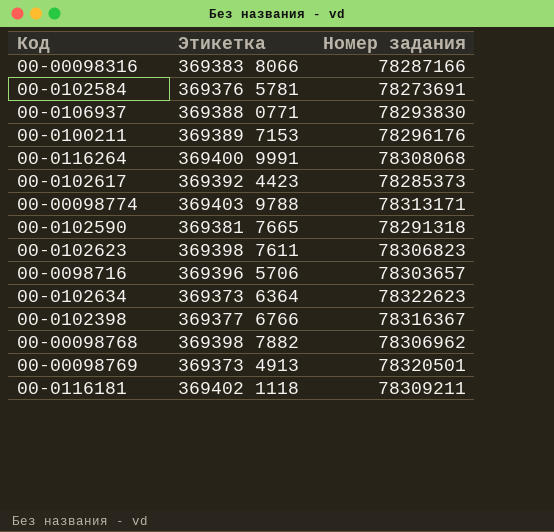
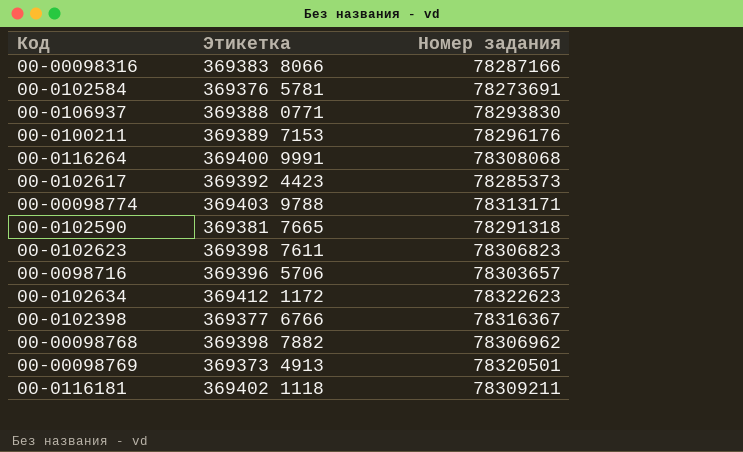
00-0102634 | Этикетка: 369373 6364 -> 369412 1172

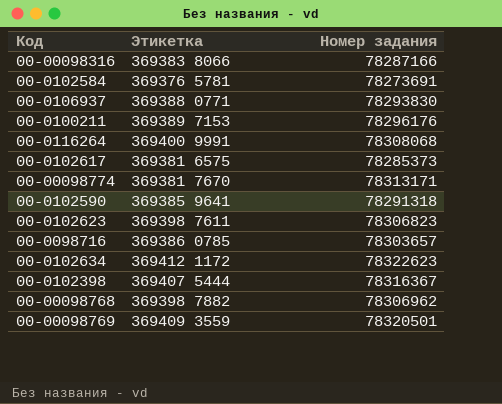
row 00-0116181: 369402 1118 | 78309211 -> none
00-0102617 | Этикетка: 369392 4423 -> 369381 6575
00-00098774 | Этикетка: 369403 9788 -> 369381 7670
00-0102590 | Этикетка: 369381 7665 -> 369385 9641
00-0098716 | Этикетка: 369396 5706 -> 369386 0785
00-0102398 | Этикетка: 369377 6766 -> 369407 5444
00-00098769 | Этикетка: 369373 4913 -> 369409 3559

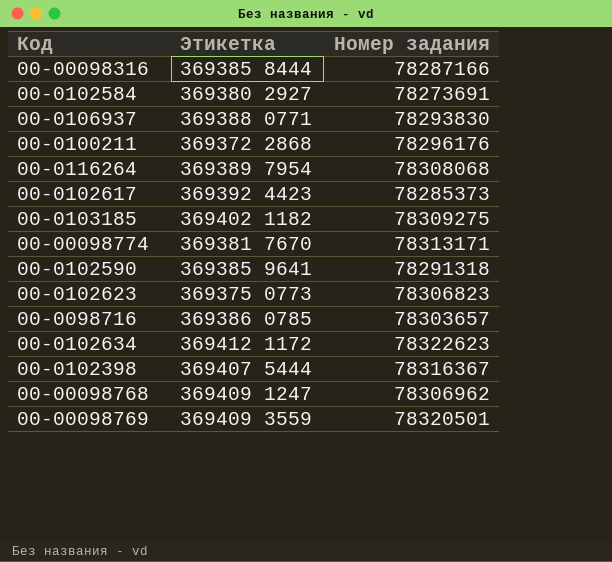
00-00098316 | Этикетка: 369383 8066 -> 369385 8444
00-0102584 | Этикетка: 369376 5781 -> 369380 2927
00-0100211 | Этикетка: 369389 7153 -> 369372 2868
00-0116264 | Этикетка: 369400 9991 -> 369389 7954
00-0102617 | Этикетка: 369381 6575 -> 369392 4423
row 00-0103185: none -> 369402 1182 | 78309275
00-0102623 | Этикетка: 369398 7611 -> 369375 0773
00-00098768 | Этикетка: 369398 7882 -> 369409 1247

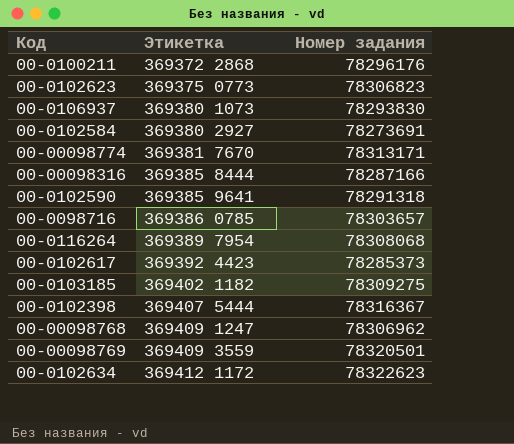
row order: none -> Этикетка ascending
00-0106937 | Этикетка: 369388 0771 -> 369380 1073

